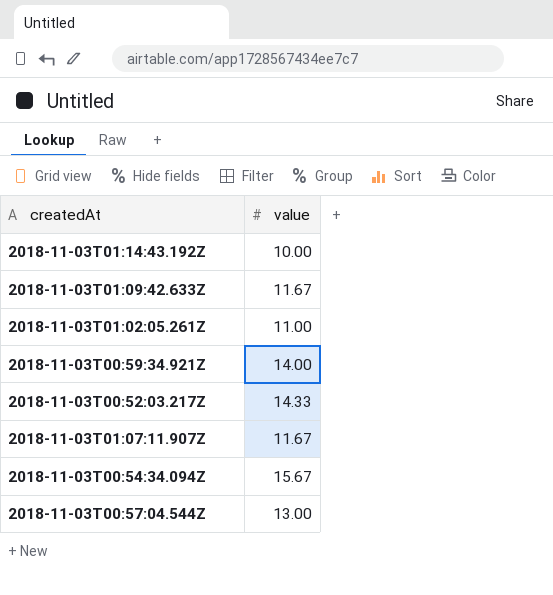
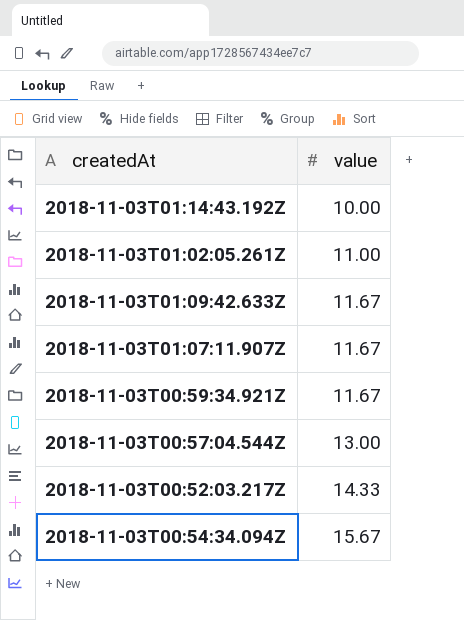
row order: none -> value ascending
2018-11-03T00:59:34.921Z | value: 14.00 -> 11.67

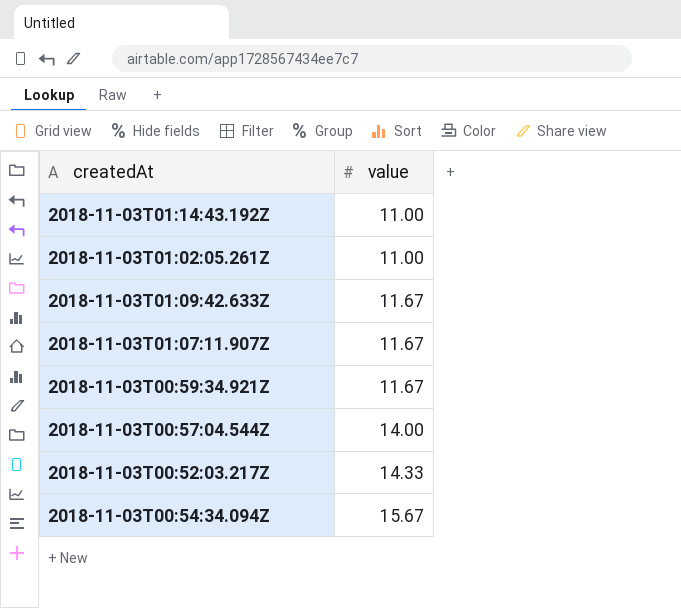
2018-11-03T01:14:43.192Z | value: 10.00 -> 11.00
2018-11-03T00:57:04.544Z | value: 13.00 -> 14.00

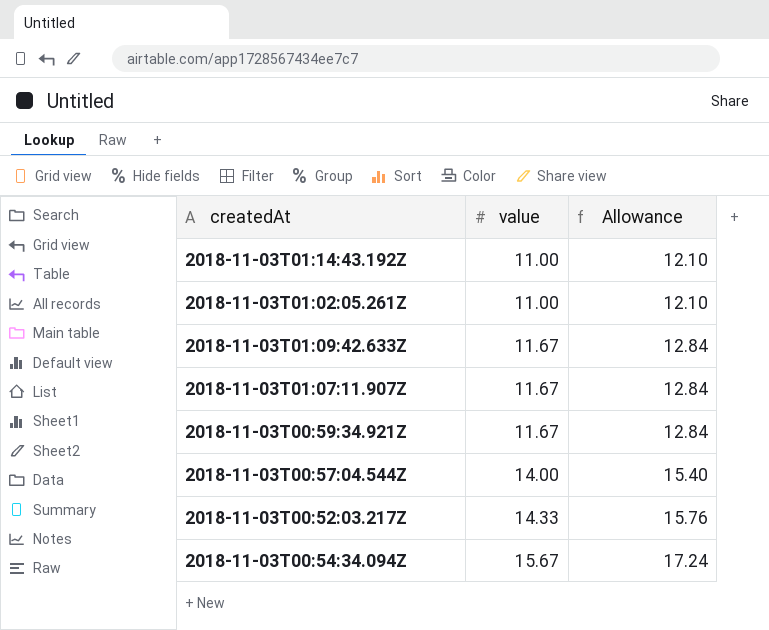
column Allowance | formula: none -> [value] * 1.1

